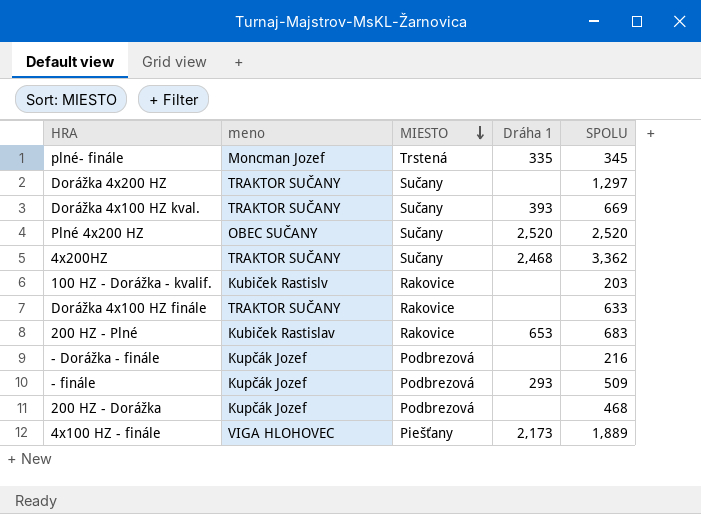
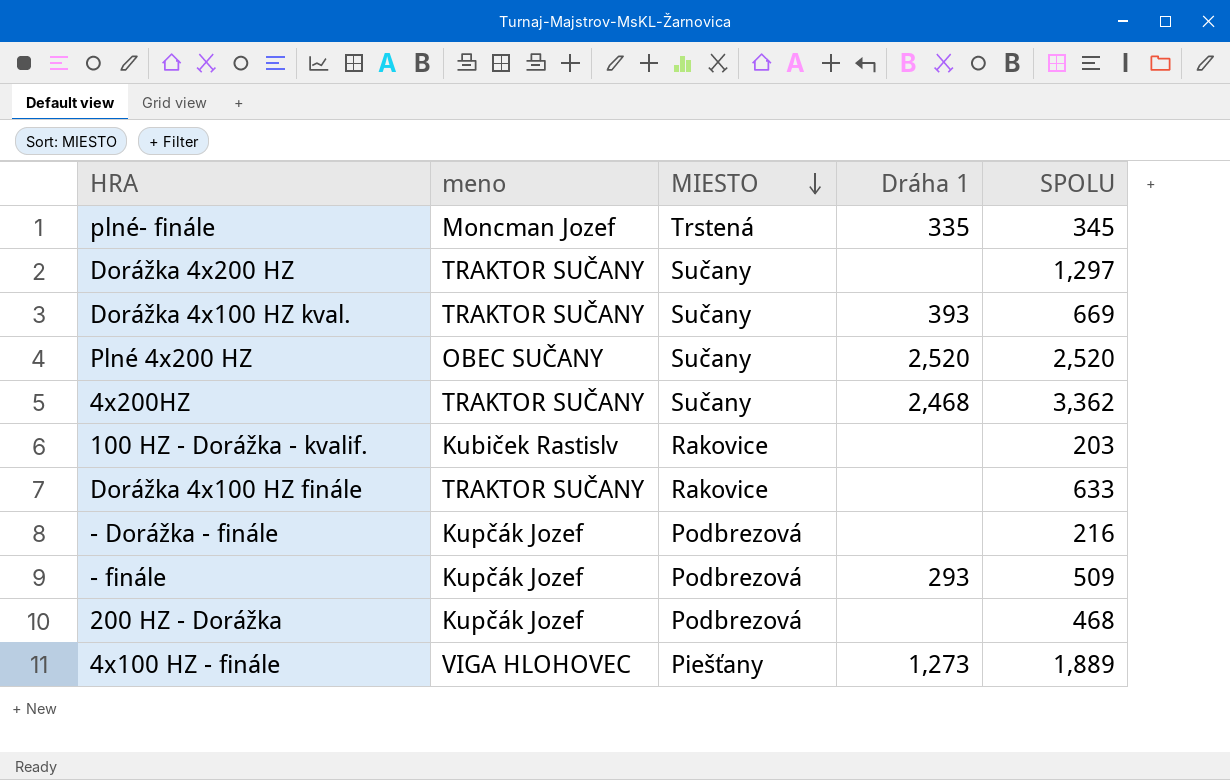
row 200 HZ - Plné: Kubiček Rastislav | Rakovice | 653 | 683 -> none
4x100 HZ - finále | Dráha 1: 2,173 -> 1,273

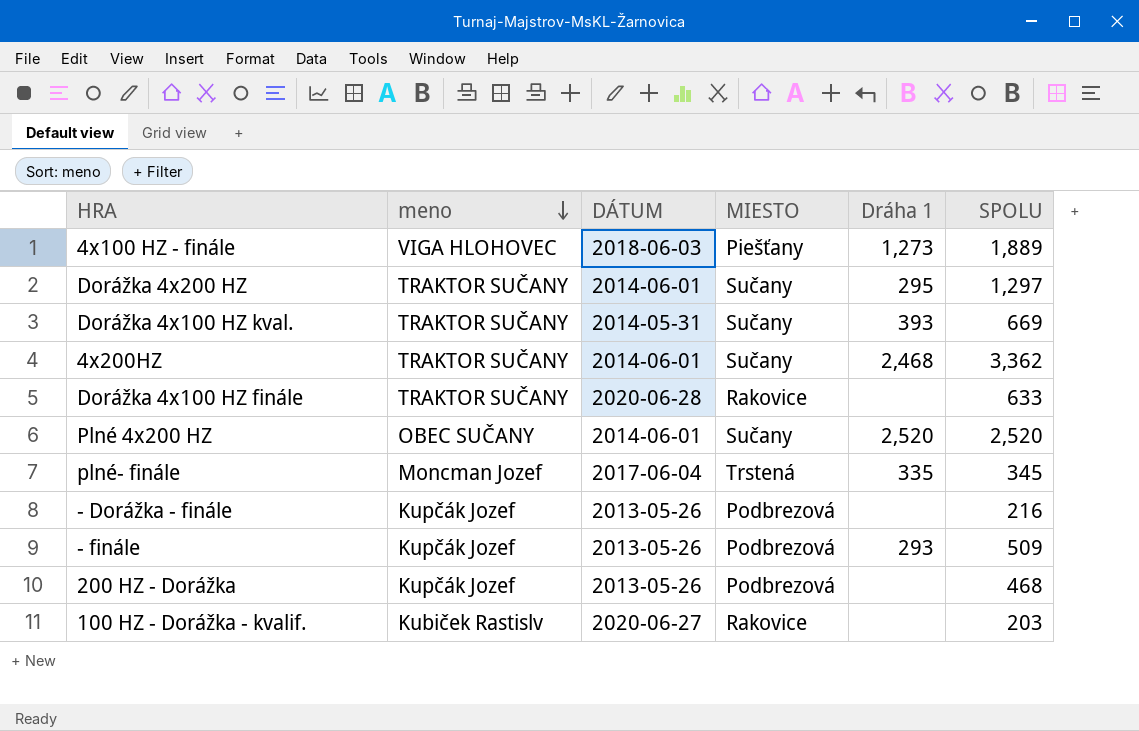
row order: MIESTO descending -> meno descending
column DÁTUM | position: none -> 3
Dorážka 4x200 HZ | Dráha 1: none -> 295

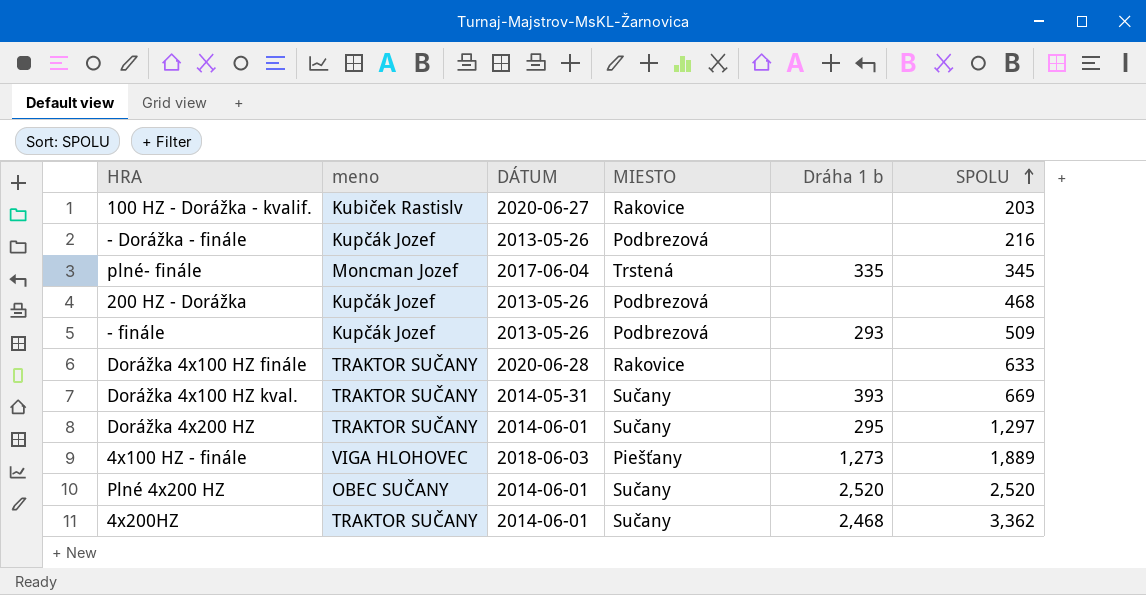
row order: meno descending -> SPOLU ascending
column name: Dráha 1 -> Dráha 1 b

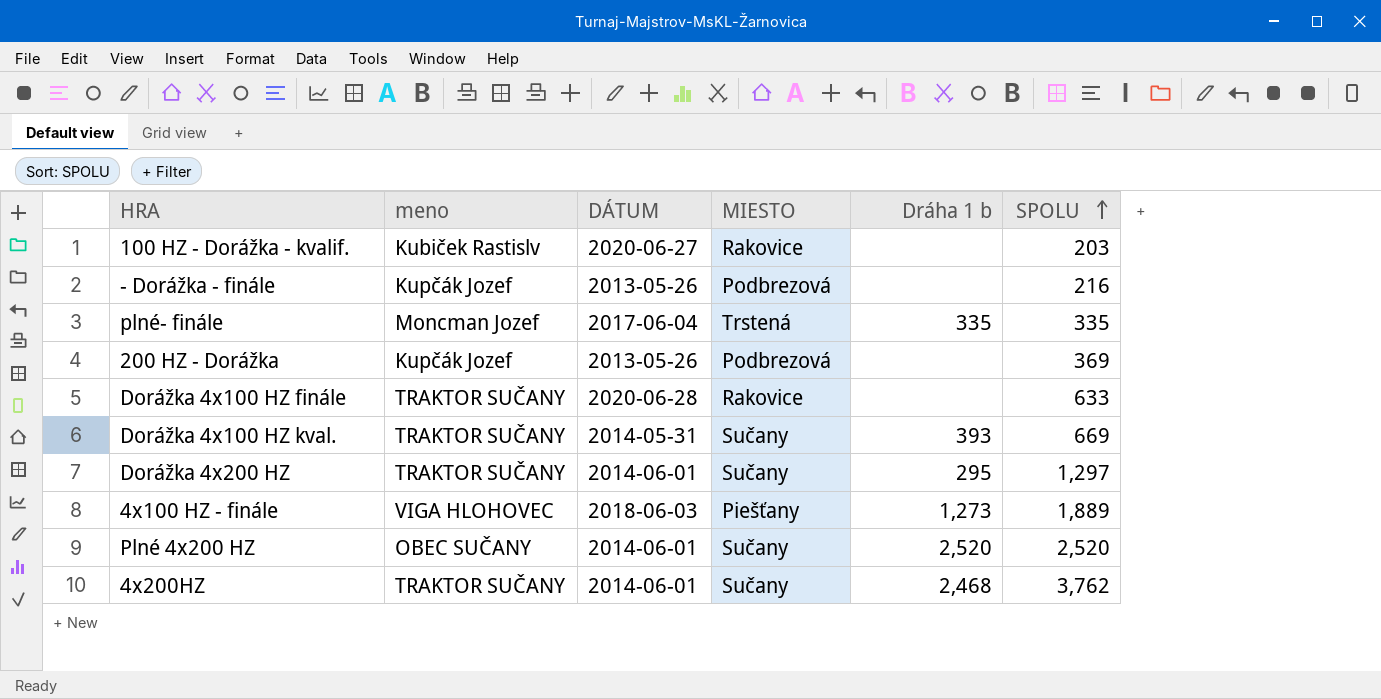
row - finále: Kupčák Jozef | 2013-05-26 | Podbrezová | 293 | 509 -> none
plné- finále | SPOLU: 345 -> 335
200 HZ - Dorážka | SPOLU: 468 -> 369
4x200HZ | SPOLU: 3,362 -> 3,762

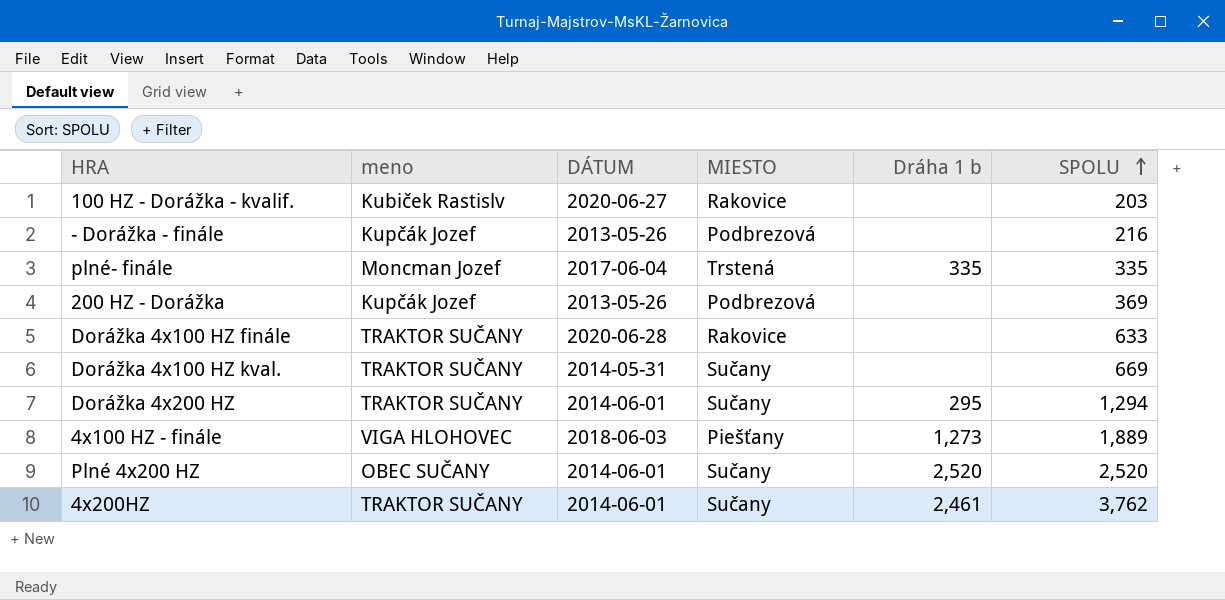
Dorážka 4x100 HZ kval. | Dráha 1 b: 393 -> none
Dorážka 4x200 HZ | SPOLU: 1,297 -> 1,294
4x200HZ | Dráha 1 b: 2,468 -> 2,461

